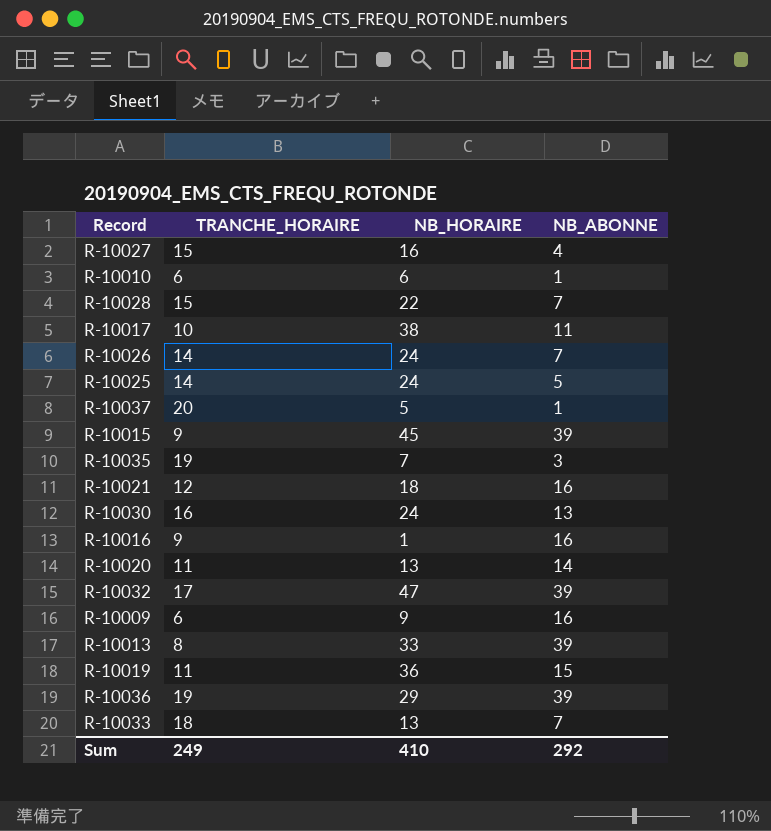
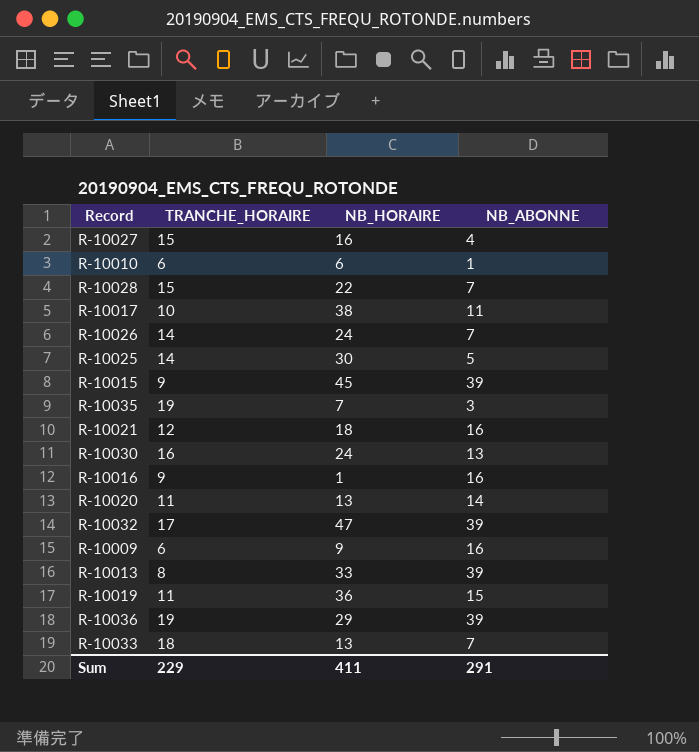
row R-10037: 20 | 5 | 1 -> none
R-10025 | NB_HORAIRE: 24 -> 30
Sum | TRANCHE_HORAIRE: 249 -> 229
Sum | NB_HORAIRE: 410 -> 411
Sum | NB_ABONNE: 292 -> 291

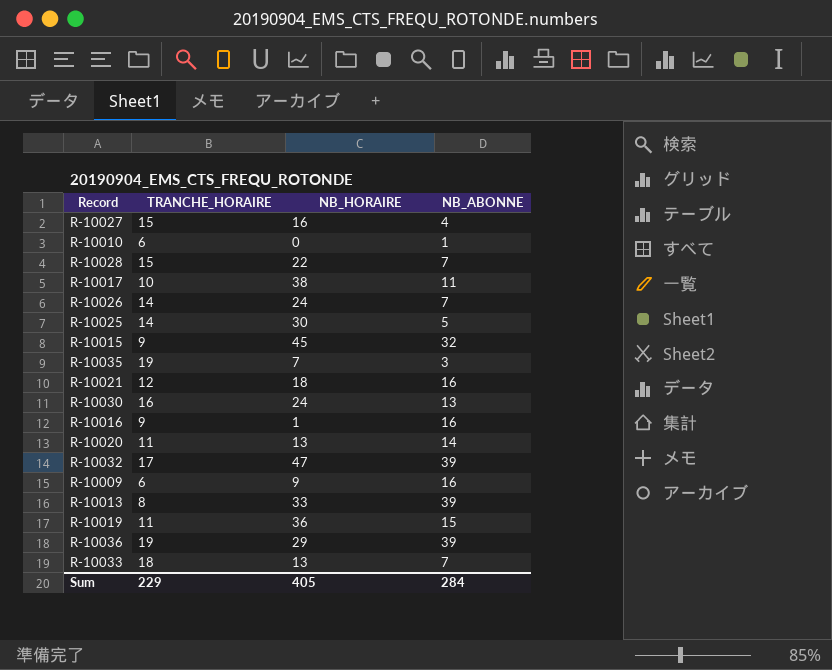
R-10010 | NB_HORAIRE: 6 -> 0
R-10015 | NB_ABONNE: 39 -> 32
Sum | NB_HORAIRE: 411 -> 405
Sum | NB_ABONNE: 291 -> 284

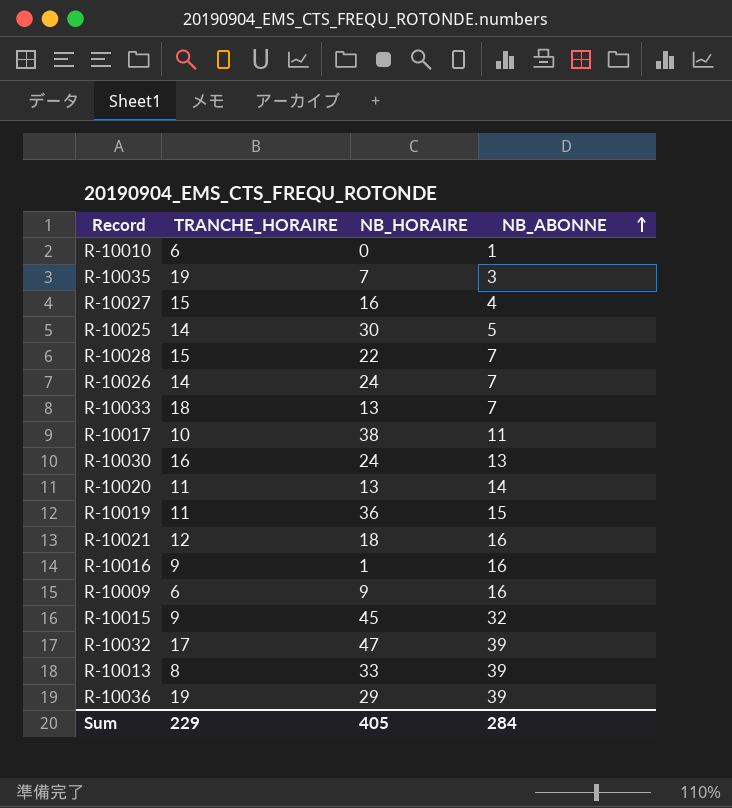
row order: none -> NB_ABONNE ascending

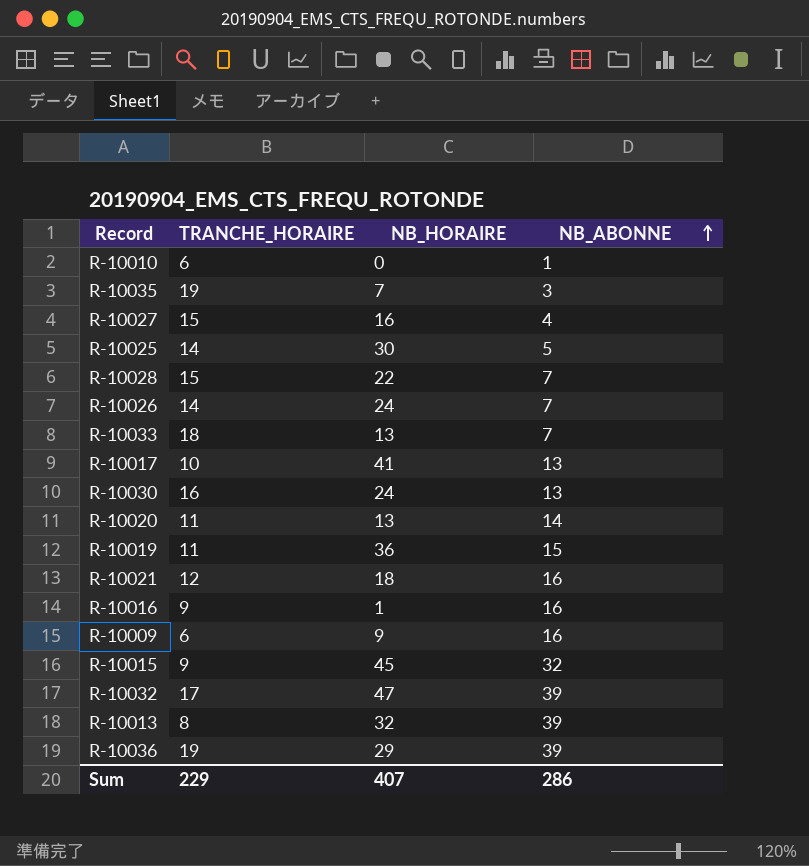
R-10017 | NB_HORAIRE: 38 -> 41
R-10017 | NB_ABONNE: 11 -> 13
R-10013 | NB_HORAIRE: 33 -> 32
Sum | NB_HORAIRE: 405 -> 407
Sum | NB_ABONNE: 284 -> 286

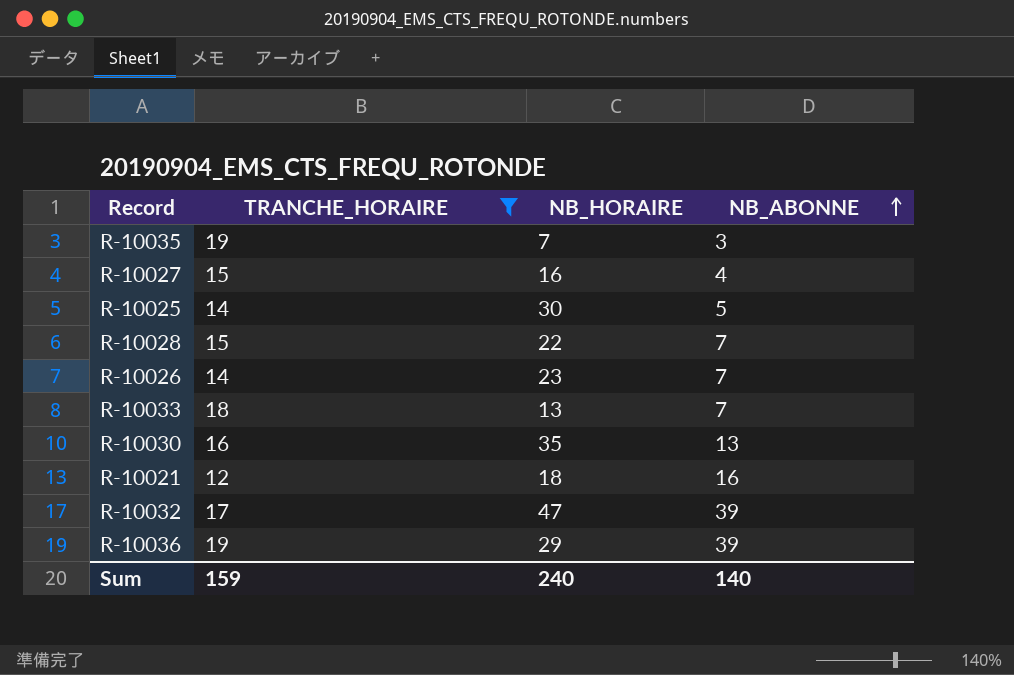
filter: none -> TRANCHE_HORAIRE >= 12
R-10026 | NB_HORAIRE: 24 -> 23
R-10030 | NB_HORAIRE: 24 -> 35
Sum | TRANCHE_HORAIRE: 229 -> 159
Sum | NB_HORAIRE: 407 -> 240
Sum | NB_ABONNE: 286 -> 140

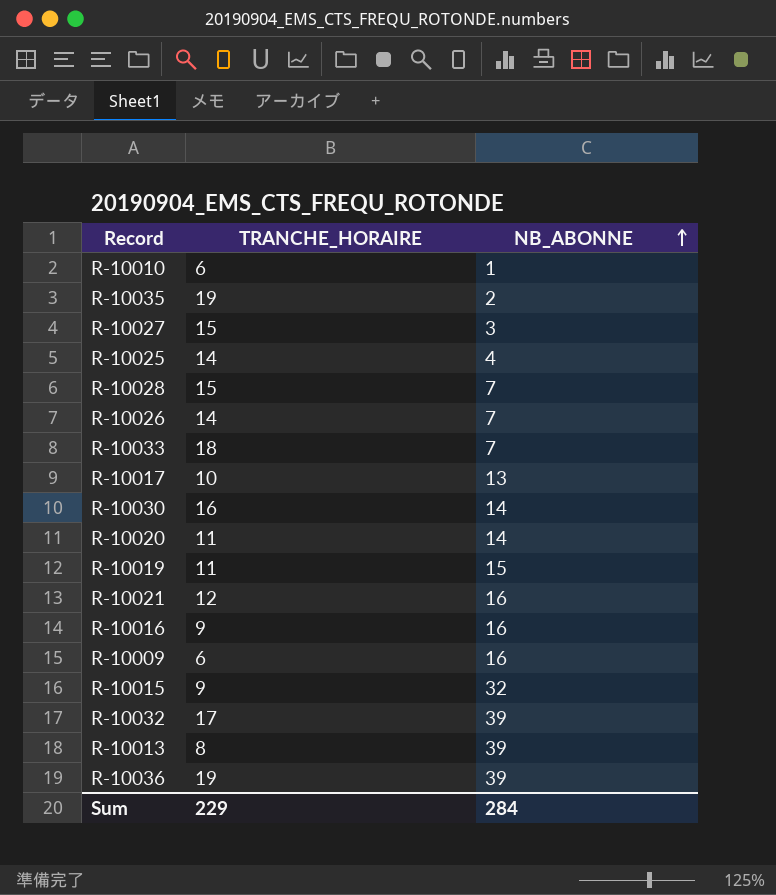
filter: TRANCHE_HORAIRE >= 12 -> none
column NB_HORAIRE | position: 3 -> none
R-10035 | NB_ABONNE: 3 -> 2
R-10027 | NB_ABONNE: 4 -> 3
R-10025 | NB_ABONNE: 5 -> 4
R-10030 | NB_ABONNE: 13 -> 14
Sum | TRANCHE_HORAIRE: 159 -> 229
Sum | NB_ABONNE: 140 -> 284

